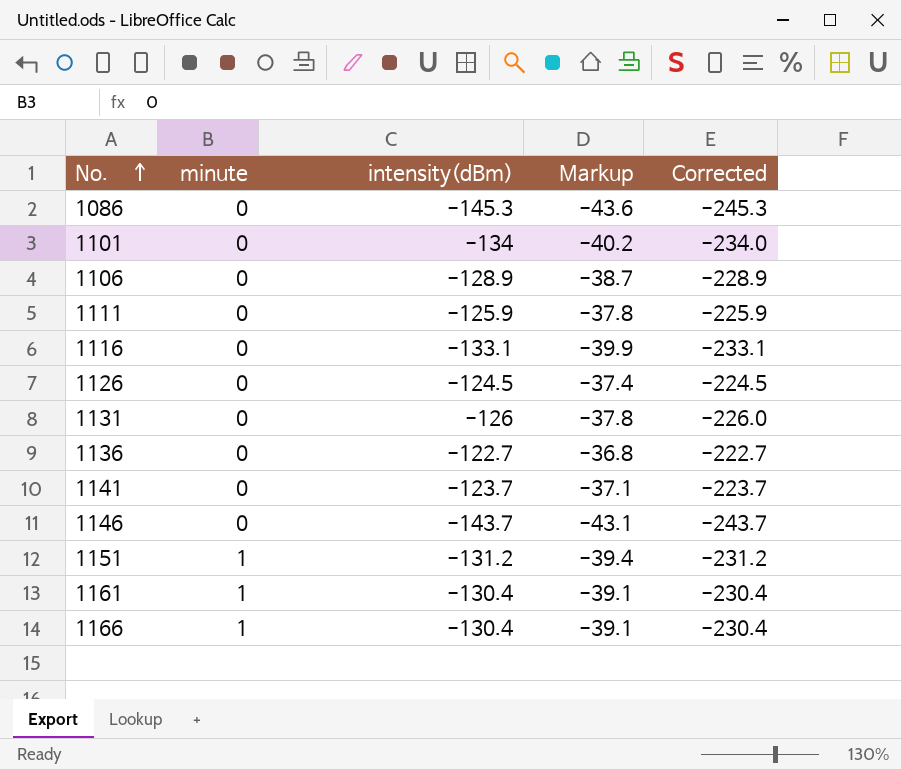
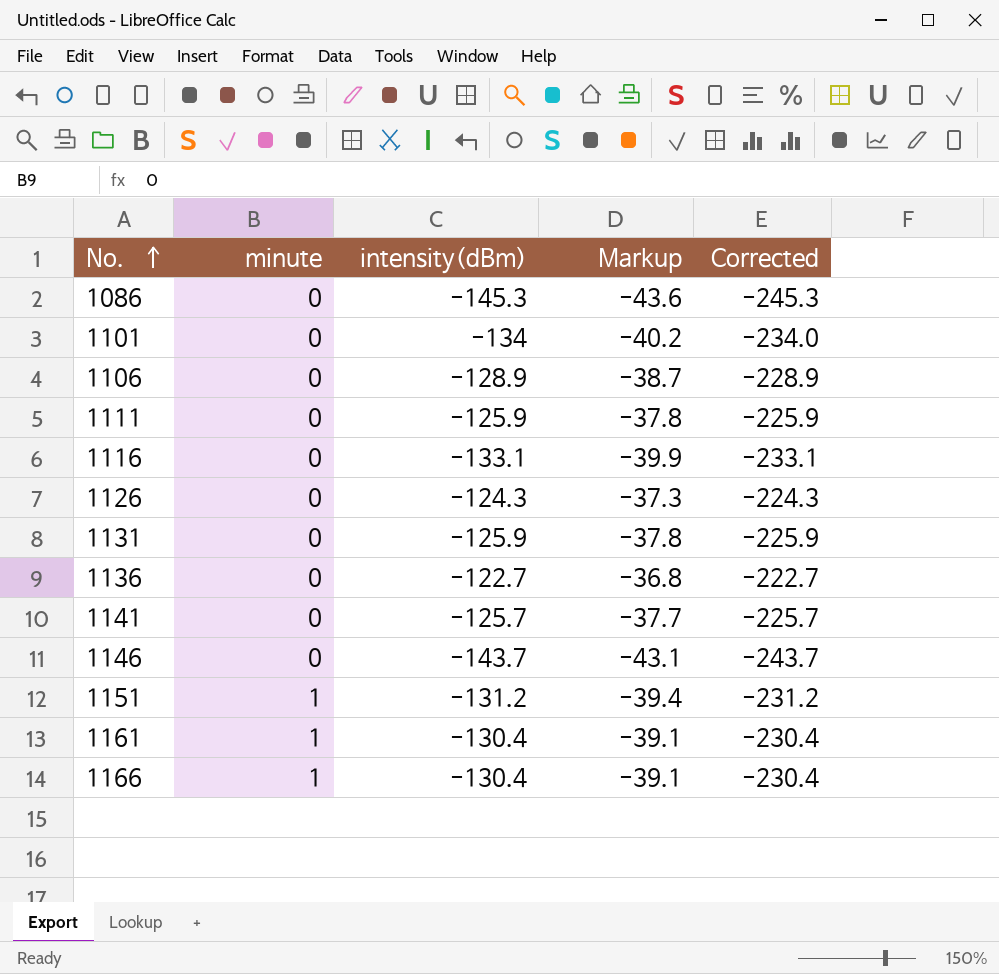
1126 | intensity(dBm): -124.5 -> -124.3
1126 | Markup: -37.4 -> -37.3
1126 | Corrected: -224.5 -> -224.3
1131 | intensity(dBm): -126 -> -125.9
1131 | Corrected: -226.0 -> -225.9
1141 | intensity(dBm): -123.7 -> -125.7
1141 | Markup: -37.1 -> -37.7
1141 | Corrected: -223.7 -> -225.7

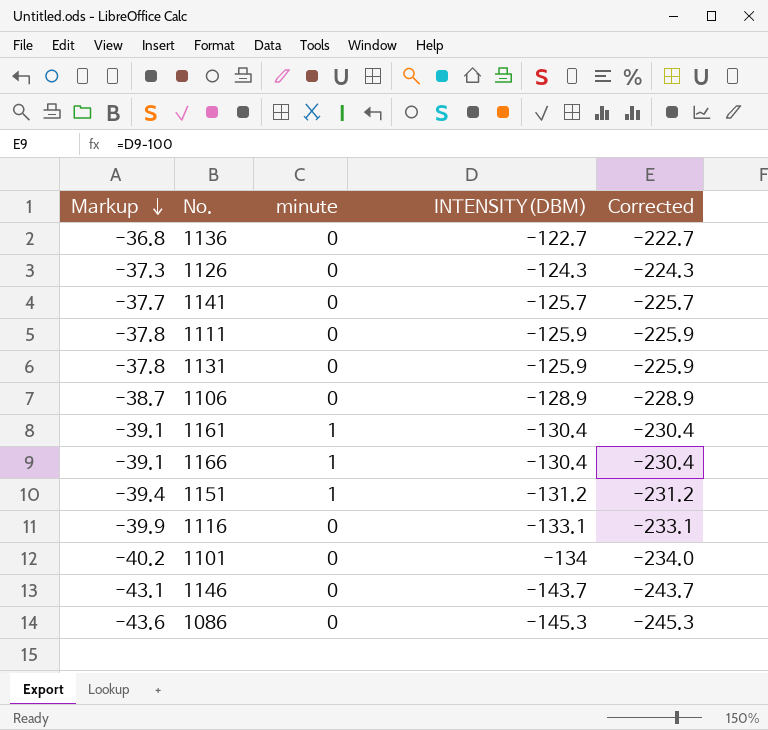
row order: No. ascending -> Markup descending
column Markup | position: 4 -> 1
column name: intensity(dBm) -> INTENSITY(DBM)

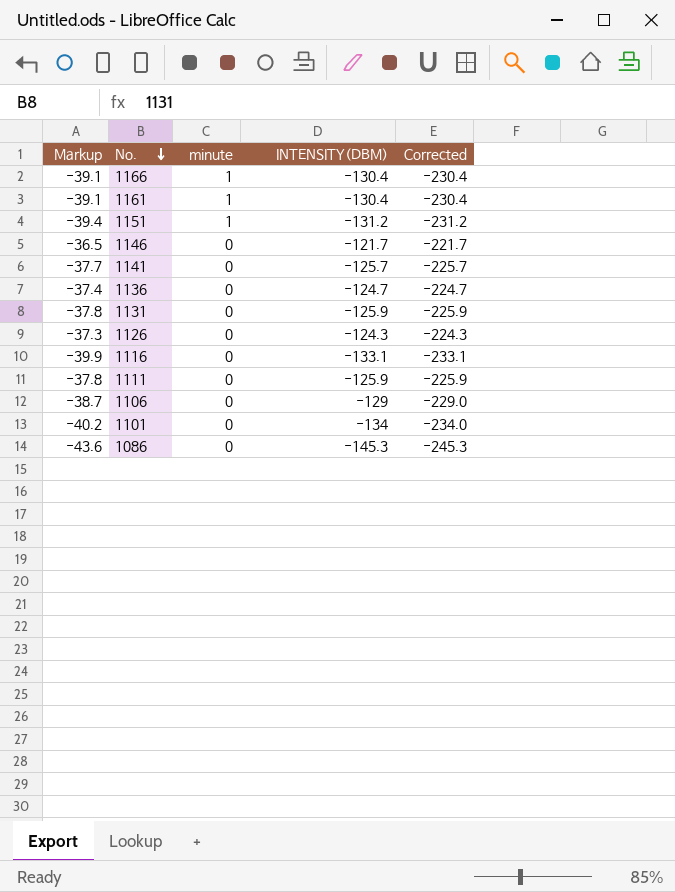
row order: Markup descending -> No. descending
1146 | Markup: -43.1 -> -36.5
1146 | INTENSITY(DBM): -143.7 -> -121.7
1146 | Corrected: -243.7 -> -221.7
1136 | Markup: -36.8 -> -37.4
1136 | INTENSITY(DBM): -122.7 -> -124.7
1136 | Corrected: -222.7 -> -224.7
1106 | INTENSITY(DBM): -128.9 -> -129
1106 | Corrected: -228.9 -> -229.0

